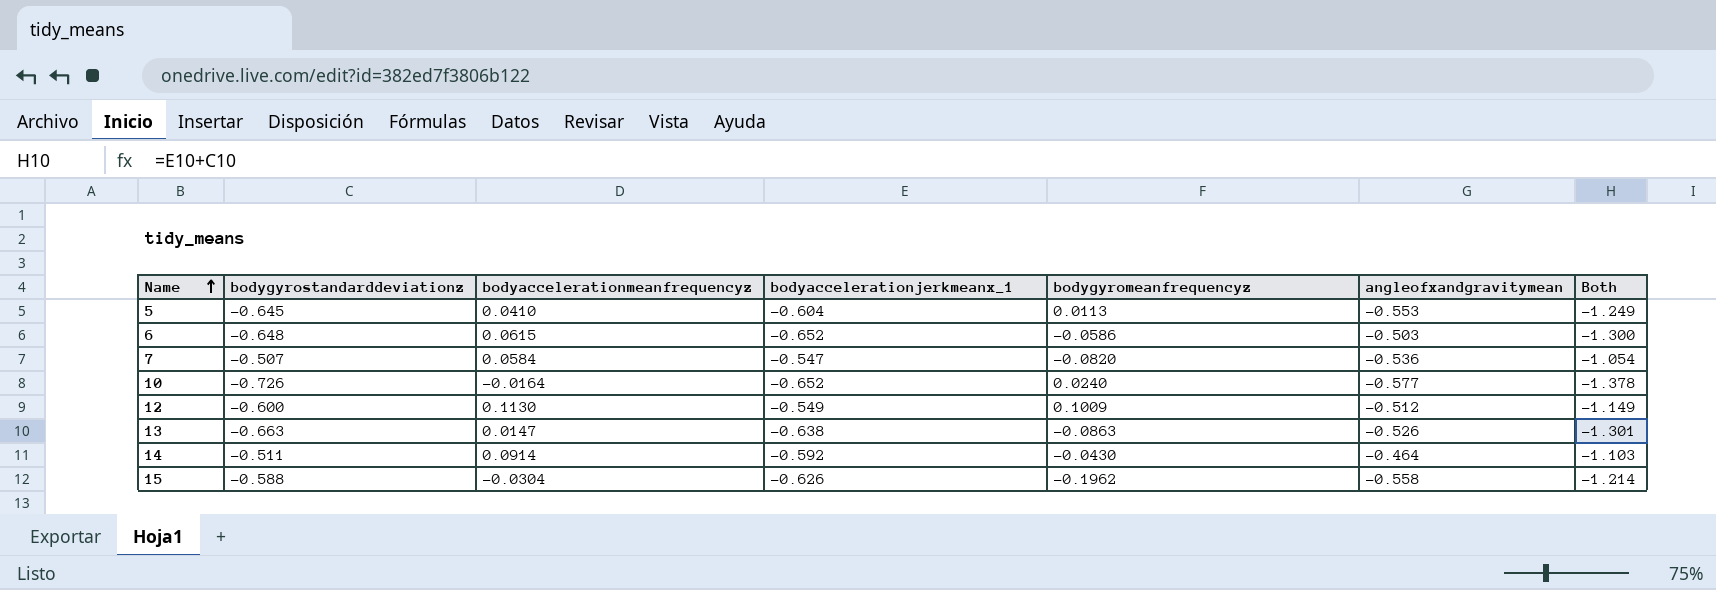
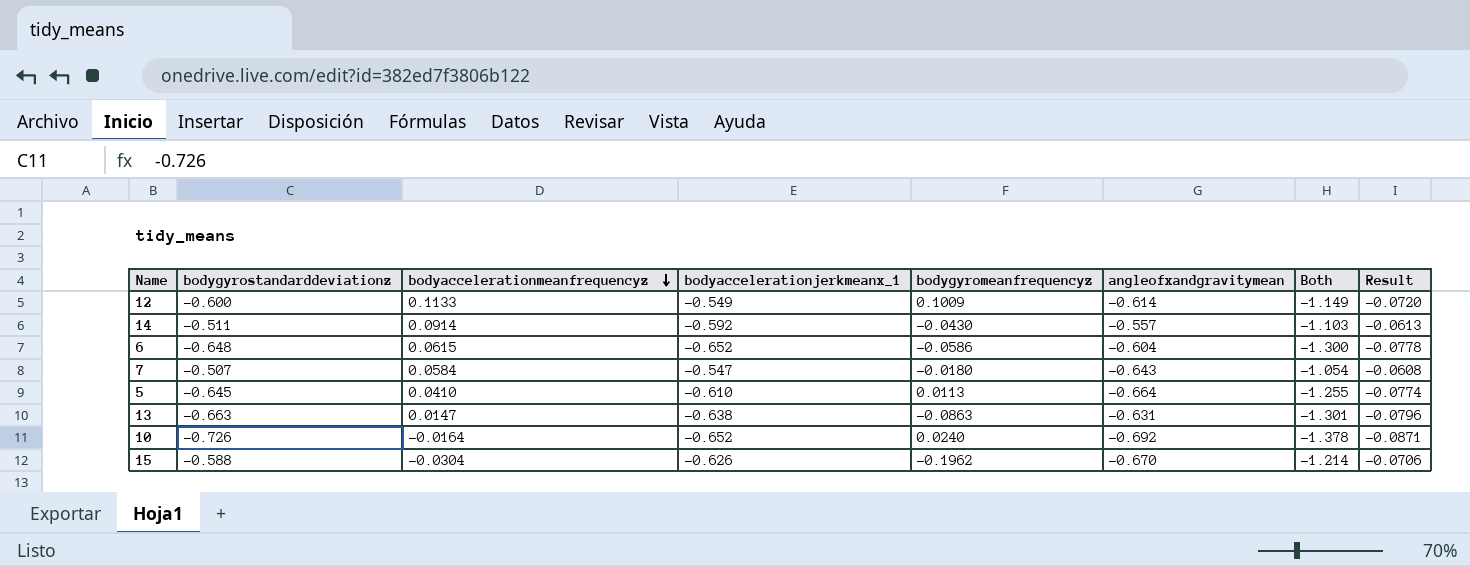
row order: Name ascending -> bodyaccelerationmeanfrequencyz descending
column Result | formula: none -> [bodygyrostandarddeviationz] * 0.12
12 | bodyaccelerationmeanfrequencyz: 0.1130 -> 0.1133
12 | angleofxandgravitymean: -0.512 -> -0.614
14 | angleofxandgravitymean: -0.464 -> -0.557
6 | angleofxandgravitymean: -0.503 -> -0.604
7 | bodygyromeanfrequencyz: -0.0820 -> -0.0180
7 | angleofxandgravitymean: -0.536 -> -0.643
5 | bodyaccelerationjerkmeanx_1: -0.604 -> -0.610
5 | angleofxandgravitymean: -0.553 -> -0.664
5 | Both: -1.249 -> -1.255
13 | angleofxandgravitymean: -0.526 -> -0.631
10 | angleofxandgravitymean: -0.577 -> -0.692
15 | angleofxandgravitymean: -0.558 -> -0.670

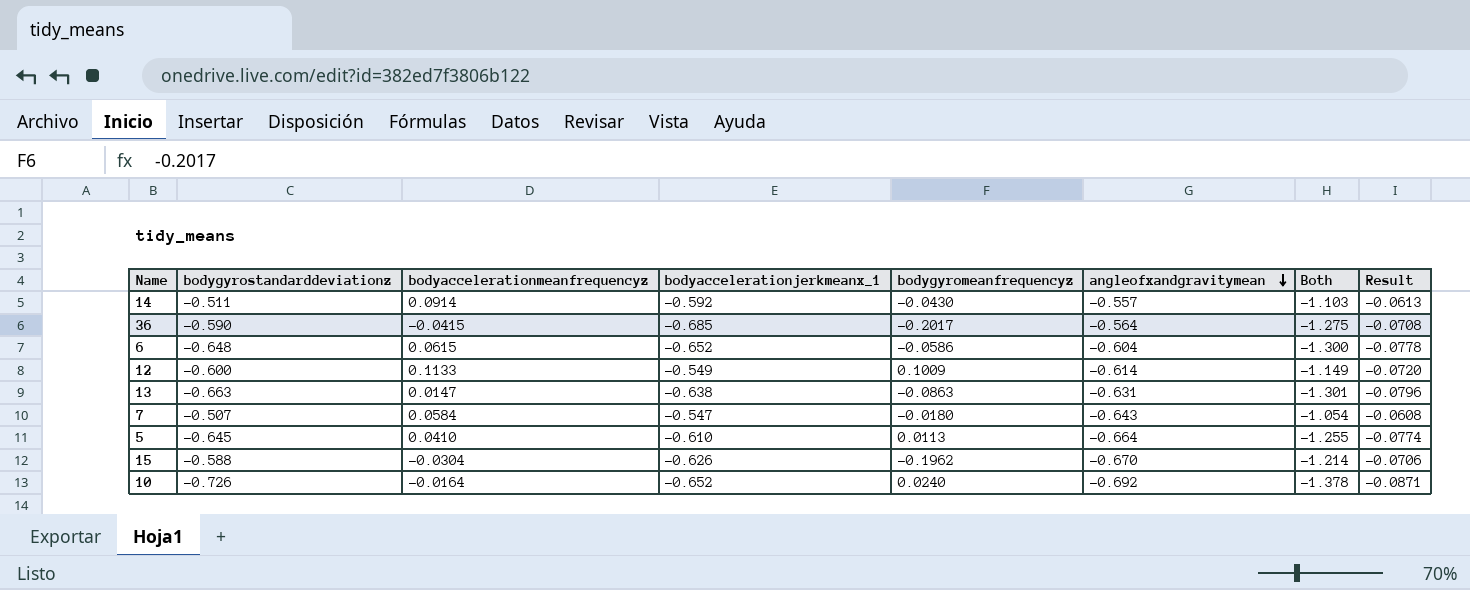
row order: bodyaccelerationmeanfrequencyz descending -> angleofxandgravitymean descending
row 36: none -> -0.590 | -0.0415 | -0.685 | -0.2017 | -0.564 | -1.275 | -0.0708

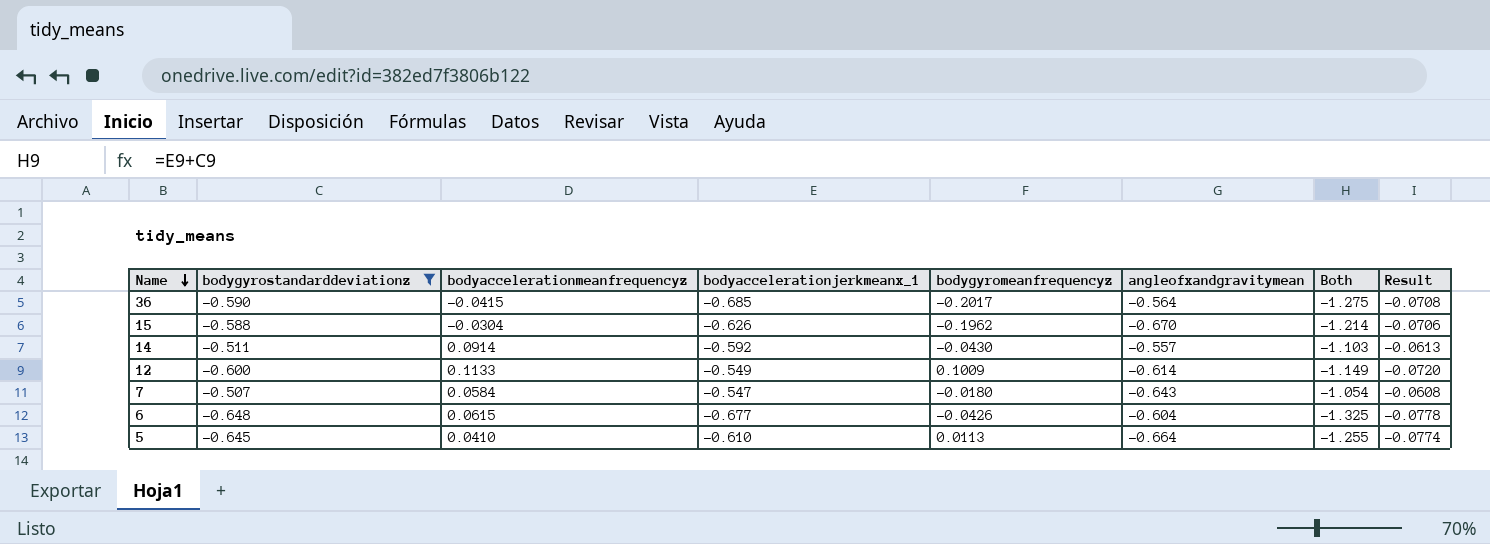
filter: none -> bodygyrostandarddeviationz >= -0.648
row order: angleofxandgravitymean descending -> Name descending
6 | bodyaccelerationjerkmeanx_1: -0.652 -> -0.677
6 | bodygyromeanfrequencyz: -0.0586 -> -0.0426
6 | Both: -1.300 -> -1.325

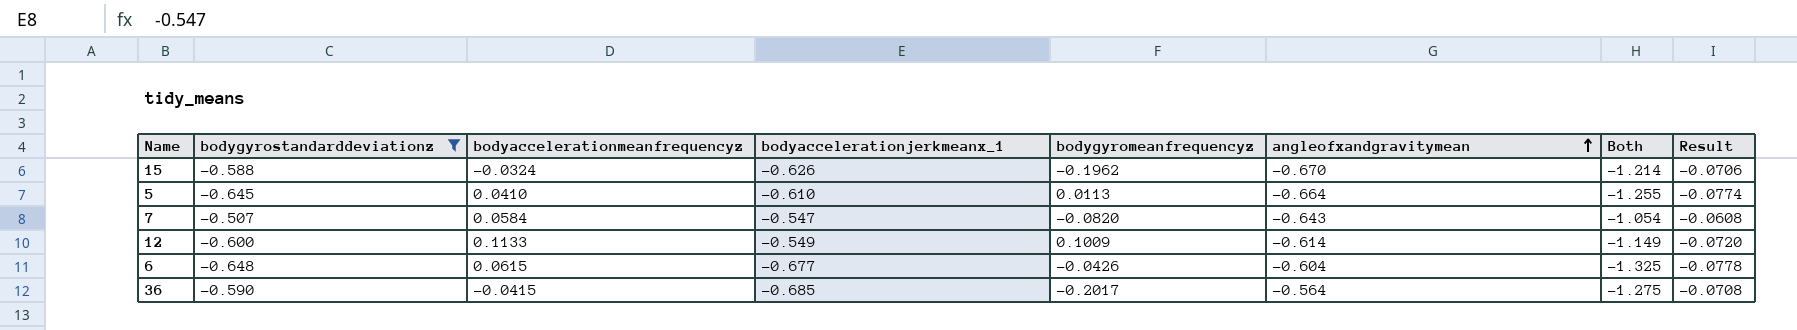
row order: Name descending -> angleofxandgravitymean ascending
row 14: -0.511 | 0.0914 | -0.592 | -0.0430 | -0.557 | -1.103 | -0.0613 -> none
15 | bodyaccelerationmeanfrequencyz: -0.0304 -> -0.0324
7 | bodygyromeanfrequencyz: -0.0180 -> -0.0820

